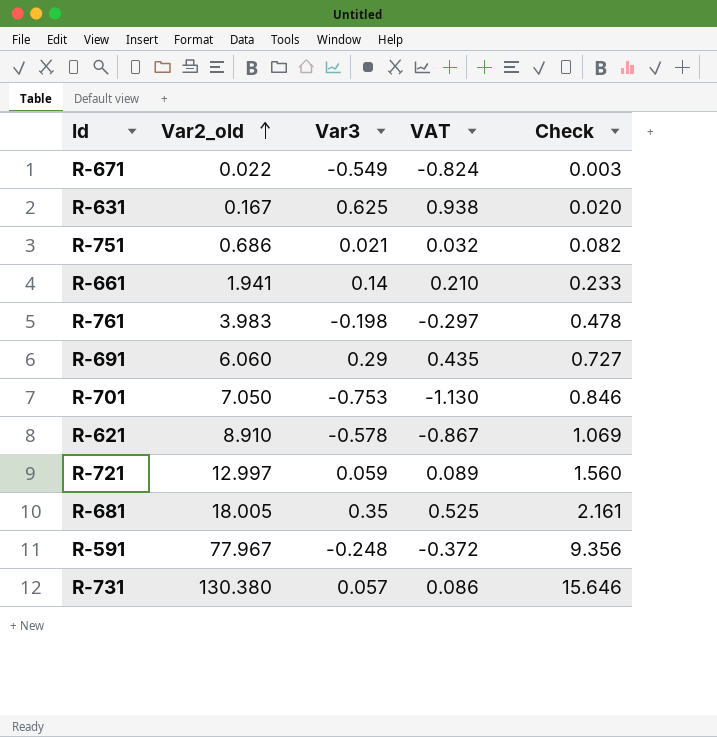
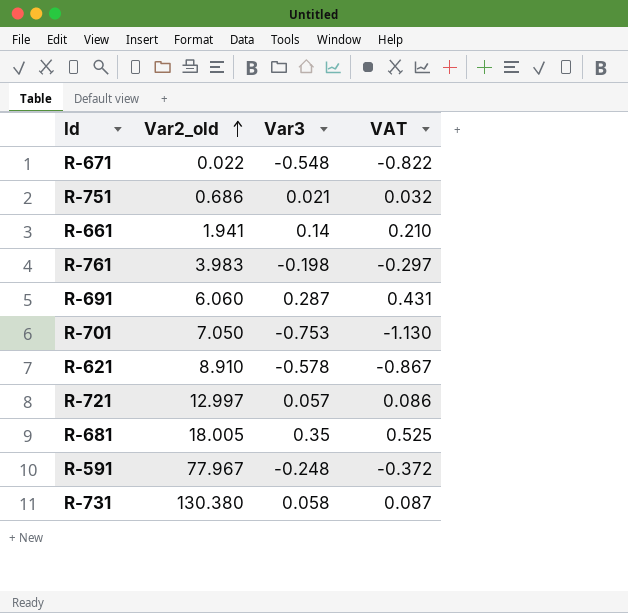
column Check | formula: [Var2_old] * 0.12 -> none
row R-631: 0.167 | 0.625 | 0.938 | 0.020 -> none
R-671 | Var3: -0.549 -> -0.548
R-671 | VAT: -0.824 -> -0.822
R-691 | Var3: 0.29 -> 0.287
R-691 | VAT: 0.435 -> 0.431
R-721 | Var3: 0.059 -> 0.057
R-721 | VAT: 0.089 -> 0.086
R-731 | Var3: 0.057 -> 0.058
R-731 | VAT: 0.086 -> 0.087

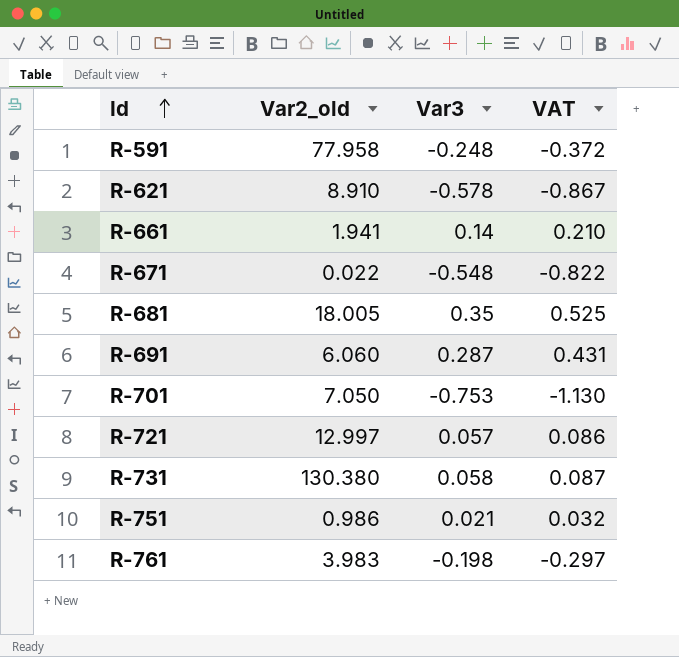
row order: Var2_old ascending -> Id ascending
R-591 | Var2_old: 77.967 -> 77.958
R-751 | Var2_old: 0.686 -> 0.986

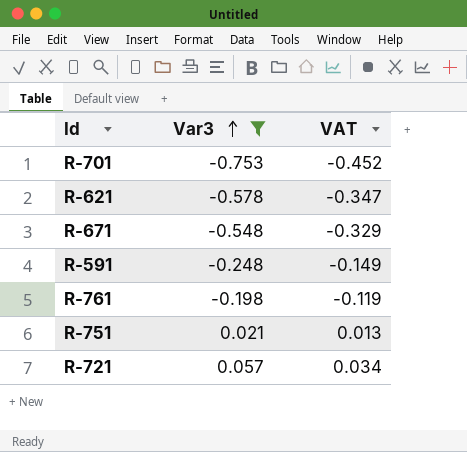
filter: none -> Var3 <= 0.057
row order: Id ascending -> Var3 ascending
column Var2_old | position: 2 -> none
column VAT | formula: [Var3] * 1.5 -> [Var3] * 0.6

